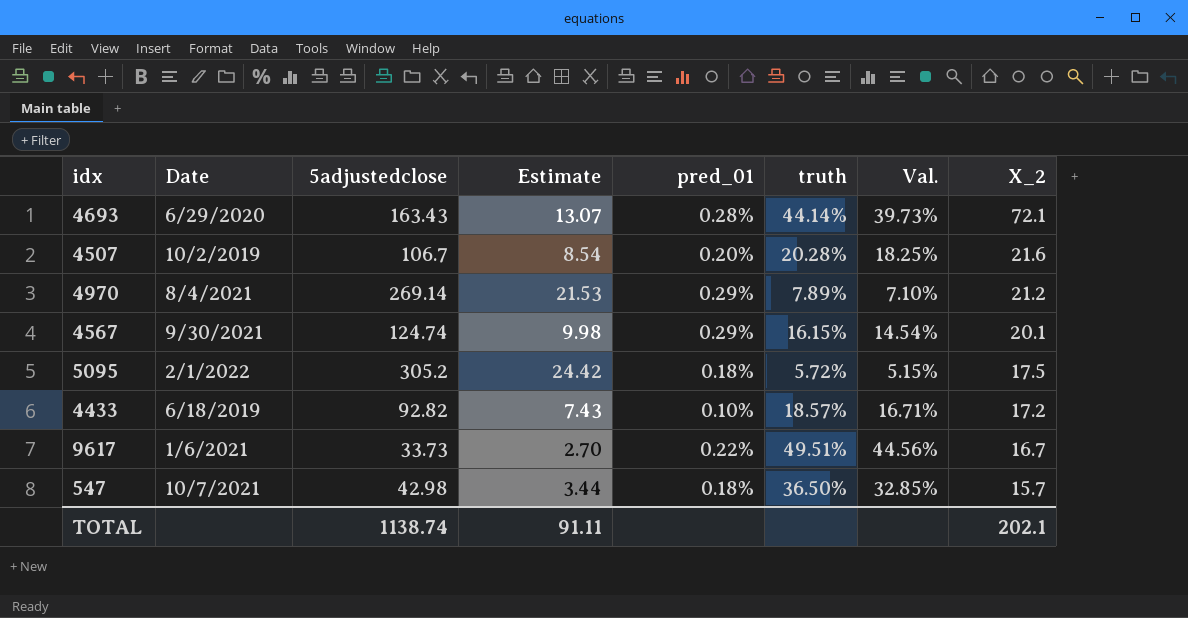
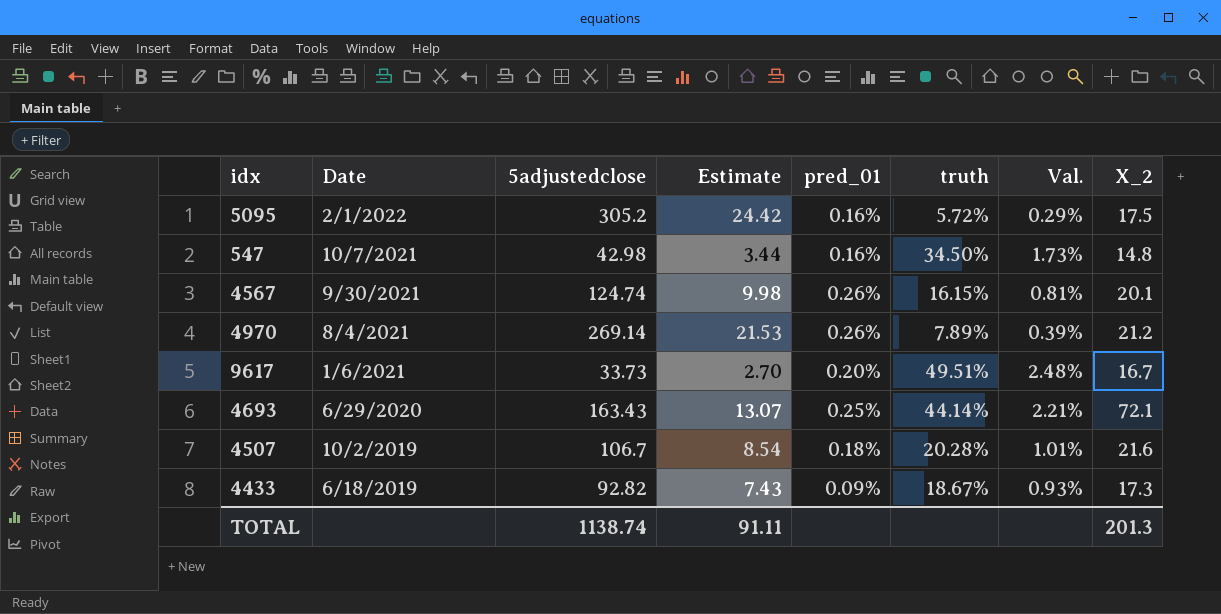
row order: X_2 descending -> Date descending
column Val. | formula: [truth] * 0.9 -> [truth] * 0.05
5095 | pred_01: 0.18% -> 0.16%
547 | pred_01: 0.18% -> 0.16%
547 | truth: 36.50% -> 34.50%
547 | X_2: 15.7 -> 14.8
4567 | pred_01: 0.29% -> 0.26%
4970 | pred_01: 0.29% -> 0.26%
9617 | pred_01: 0.22% -> 0.20%
4693 | pred_01: 0.28% -> 0.25%
4507 | pred_01: 0.20% -> 0.18%
4433 | pred_01: 0.10% -> 0.09%
4433 | truth: 18.57% -> 18.67%
4433 | X_2: 17.2 -> 17.3
TOTAL | X_2: 202.1 -> 201.3

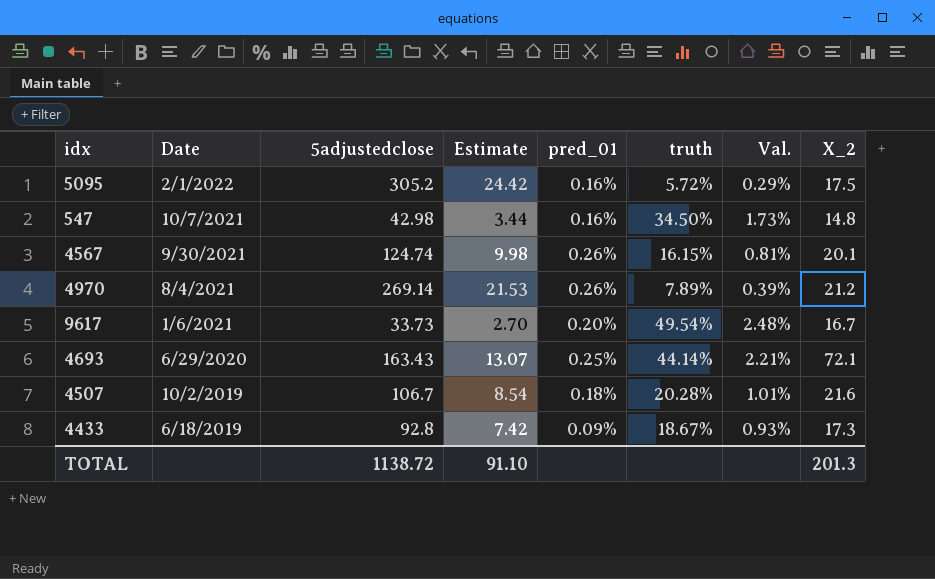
9617 | truth: 49.51% -> 49.54%
4433 | 5adjustedclose: 92.82 -> 92.8
4433 | Estimate: 7.43 -> 7.42
TOTAL | 5adjustedclose: 1138.74 -> 1138.72
TOTAL | Estimate: 91.11 -> 91.10

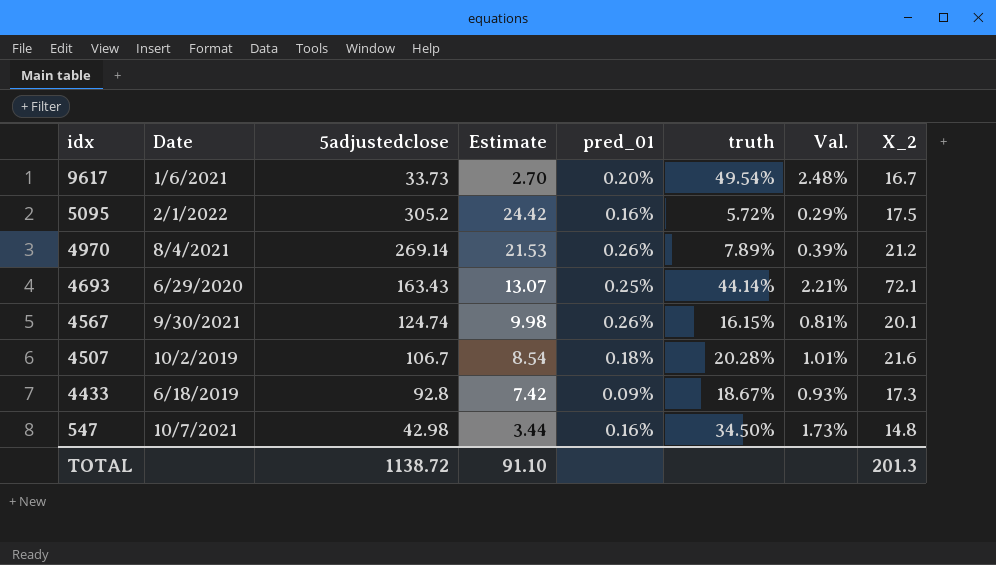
row order: Date descending -> idx descending

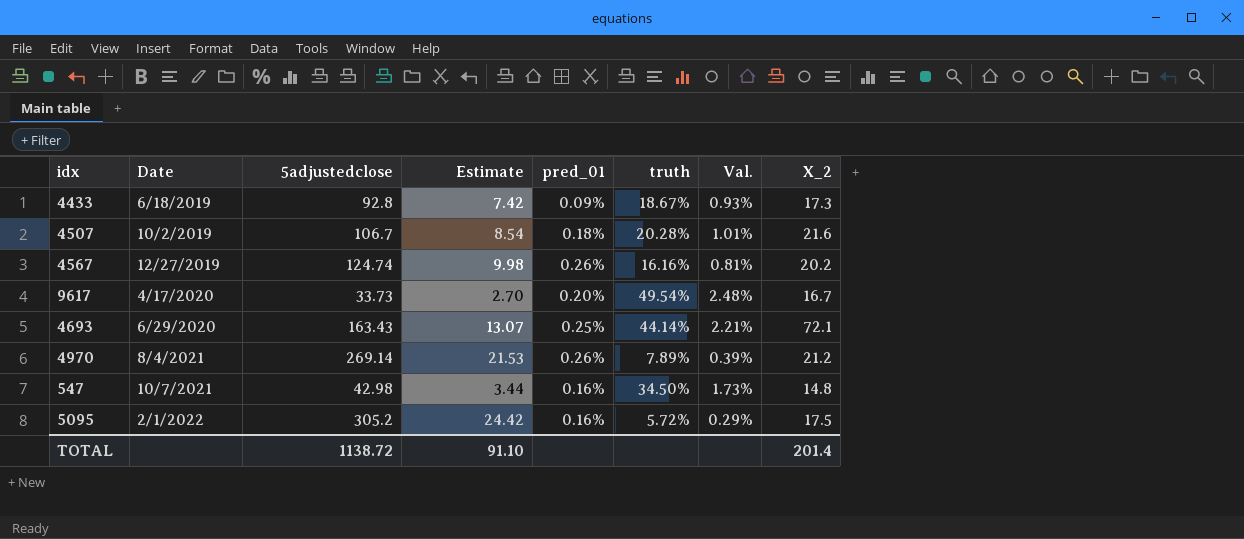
row order: idx descending -> Date ascending
4567 | Date: 9/30/2021 -> 12/27/2019
4567 | truth: 16.15% -> 16.16%
4567 | X_2: 20.1 -> 20.2
9617 | Date: 1/6/2021 -> 4/17/2020
TOTAL | X_2: 201.3 -> 201.4

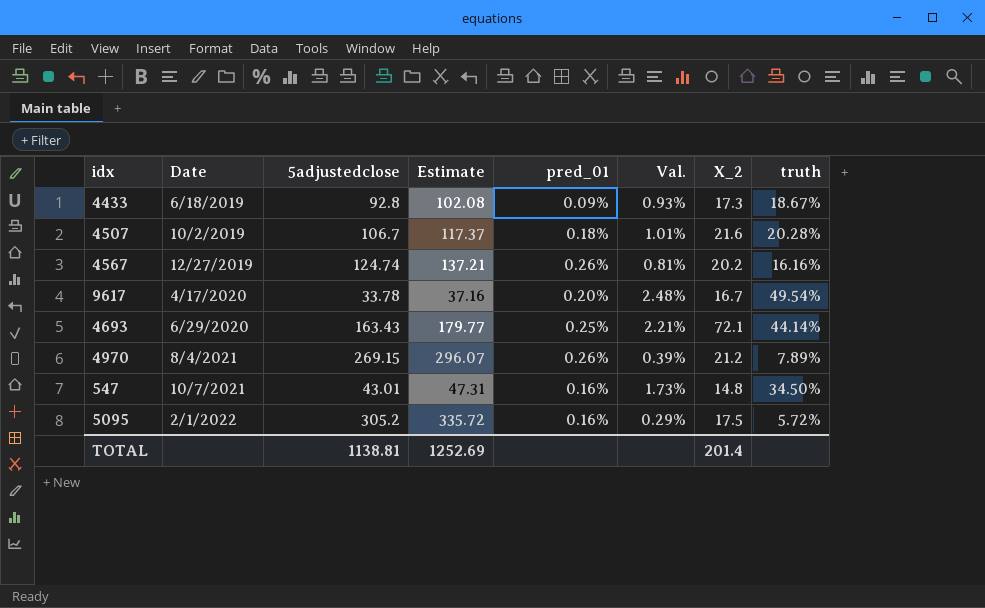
column Estimate | formula: [5adjustedclose] * 0.08 -> [5adjustedclose] * 1.1
column truth | position: 6 -> 8
9617 | 5adjustedclose: 33.73 -> 33.78
4970 | 5adjustedclose: 269.14 -> 269.15
547 | 5adjustedclose: 42.98 -> 43.01
TOTAL | 5adjustedclose: 1138.72 -> 1138.81
TOTAL | Estimate: 91.10 -> 1252.69

